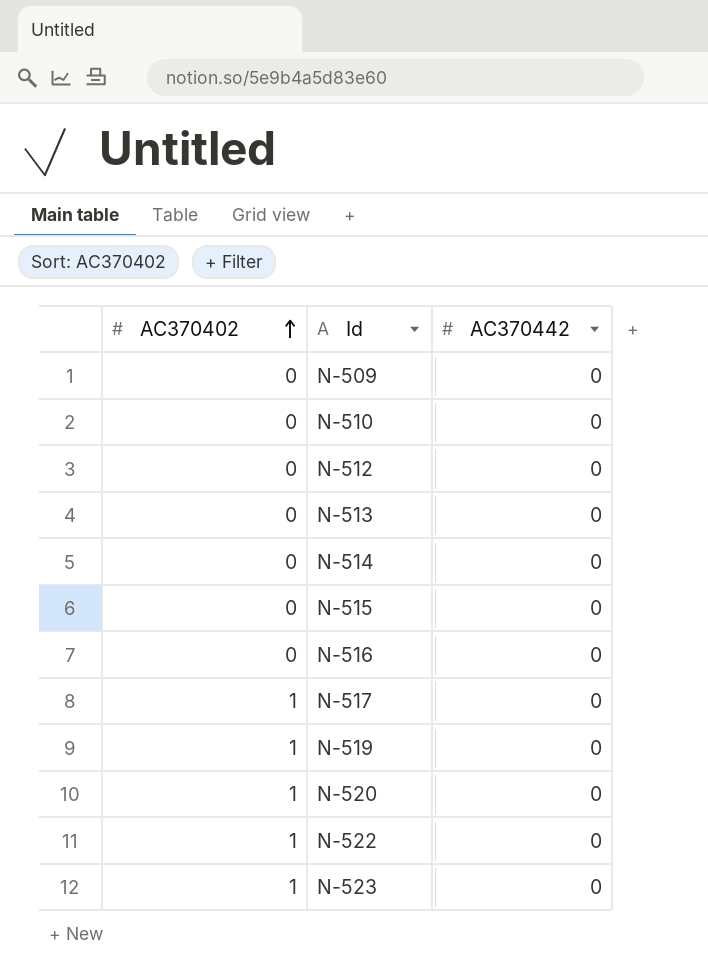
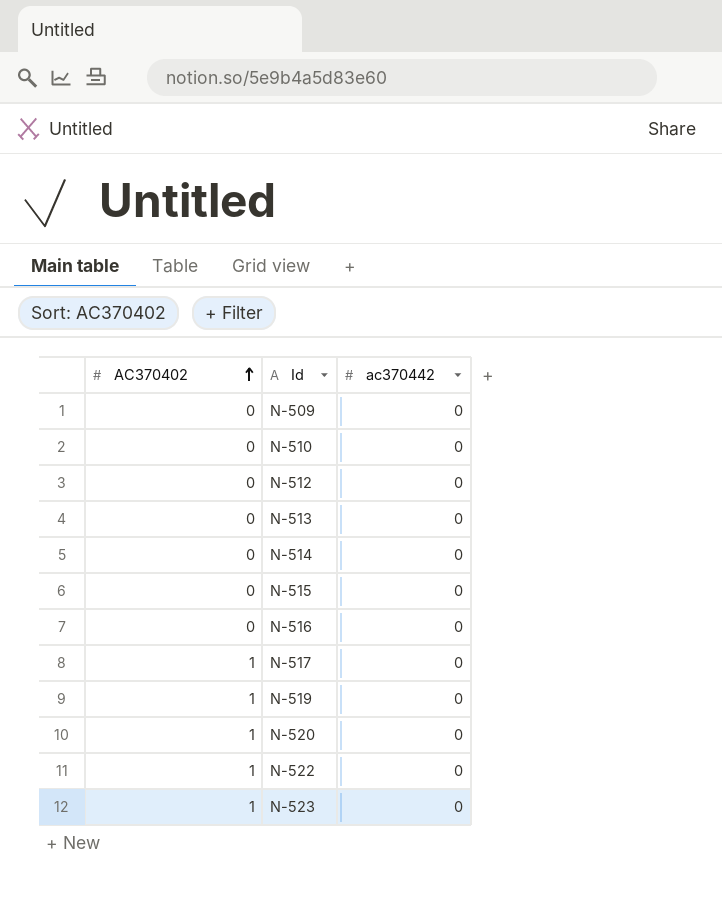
column name: AC370442 -> ac370442

